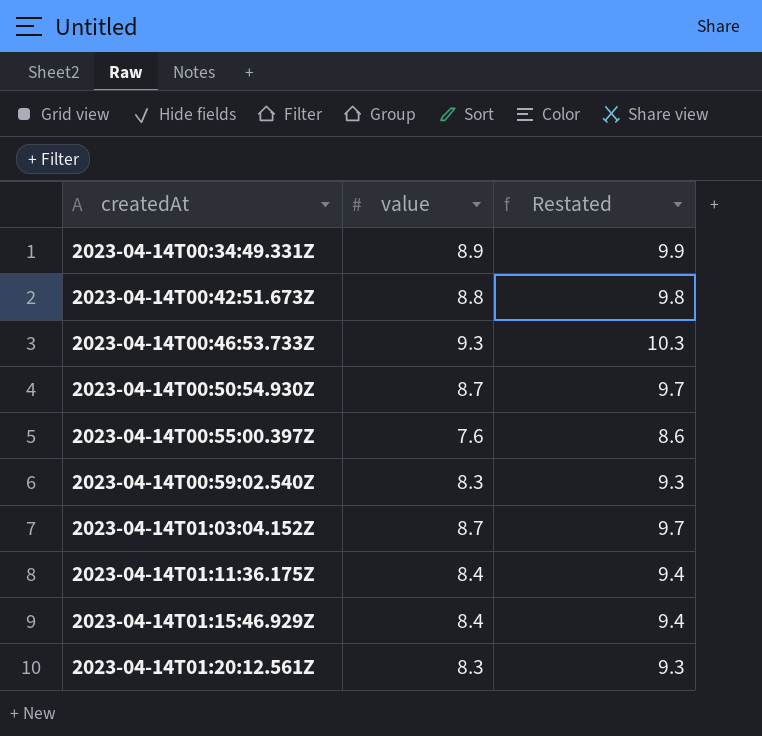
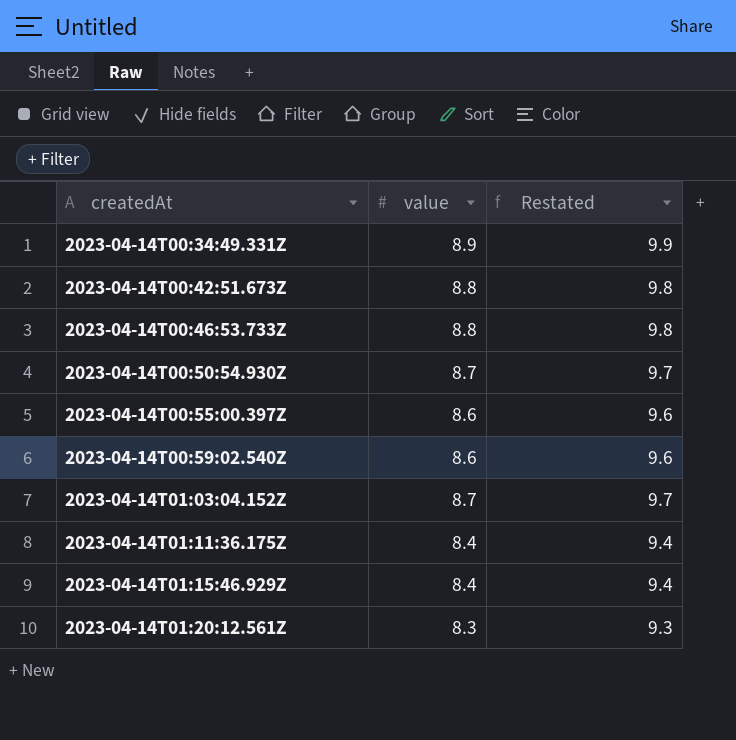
2023-04-14T00:46:53.733Z | value: 9.3 -> 8.8
2023-04-14T00:46:53.733Z | Restated: 10.3 -> 9.8
2023-04-14T00:55:00.397Z | value: 7.6 -> 8.6
2023-04-14T00:55:00.397Z | Restated: 8.6 -> 9.6
2023-04-14T00:59:02.540Z | value: 8.3 -> 8.6
2023-04-14T00:59:02.540Z | Restated: 9.3 -> 9.6

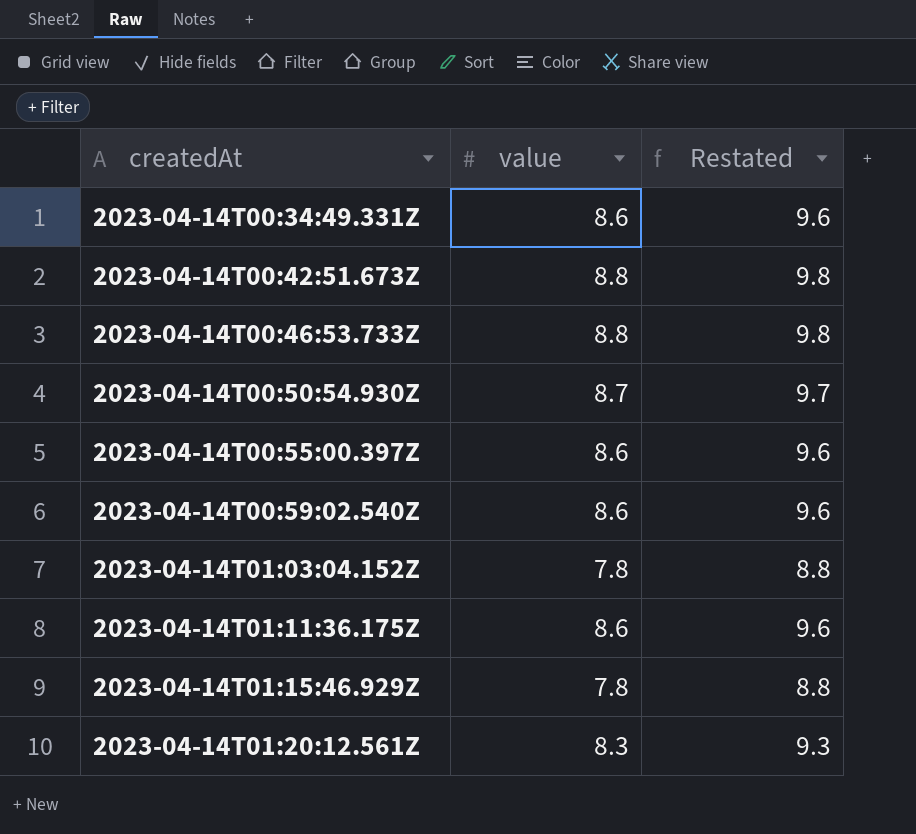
2023-04-14T00:34:49.331Z | value: 8.9 -> 8.6
2023-04-14T00:34:49.331Z | Restated: 9.9 -> 9.6
2023-04-14T01:03:04.152Z | value: 8.7 -> 7.8
2023-04-14T01:03:04.152Z | Restated: 9.7 -> 8.8
2023-04-14T01:11:36.175Z | value: 8.4 -> 8.6
2023-04-14T01:11:36.175Z | Restated: 9.4 -> 9.6
2023-04-14T01:15:46.929Z | value: 8.4 -> 7.8
2023-04-14T01:15:46.929Z | Restated: 9.4 -> 8.8

